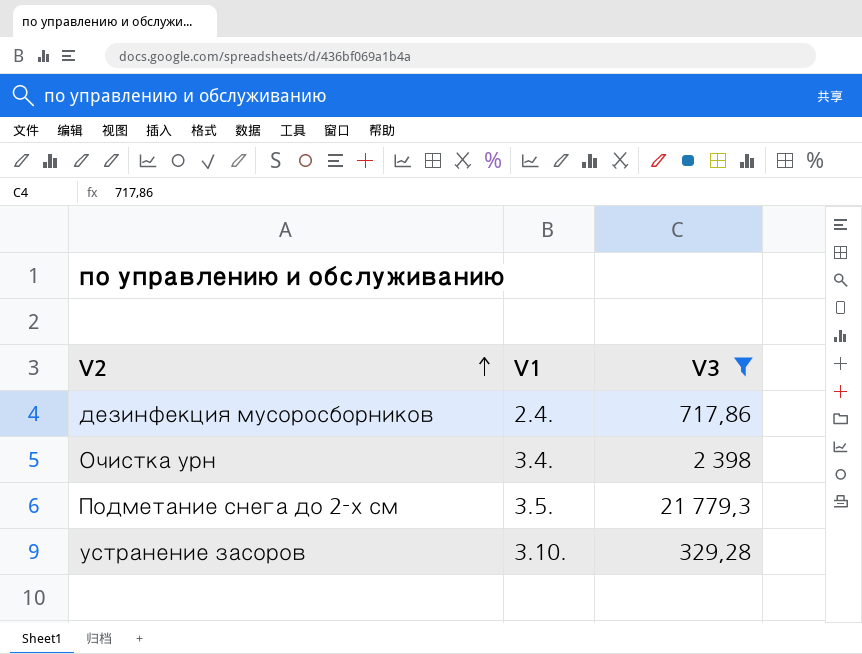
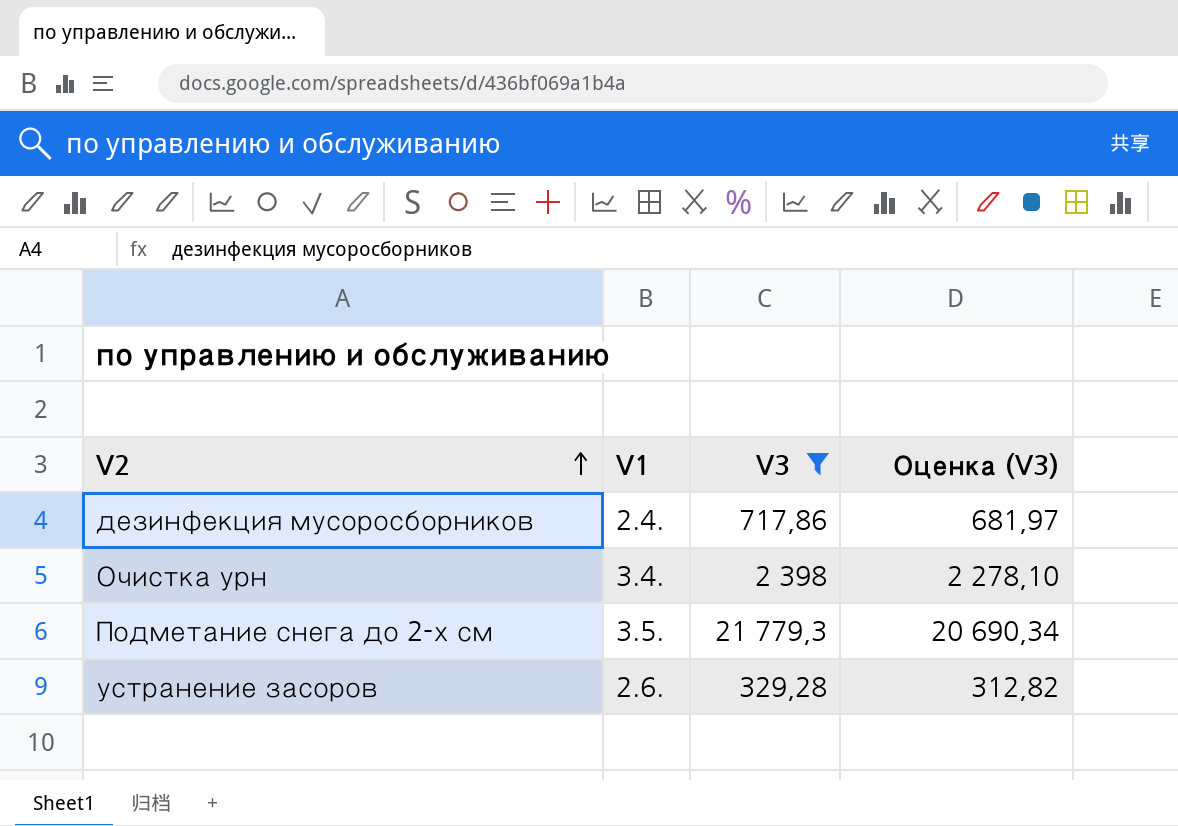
column Оценка (V3) | formula: none -> [V3] * 0,95
устранение засоров | V1: 3.10. -> 2.6.

